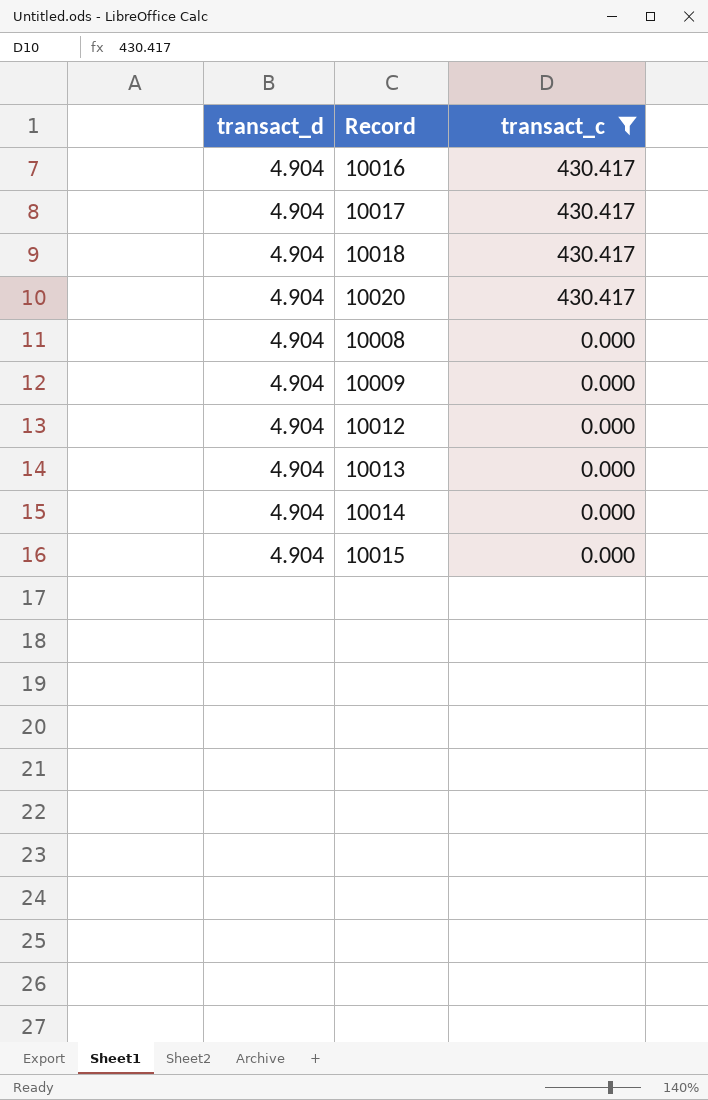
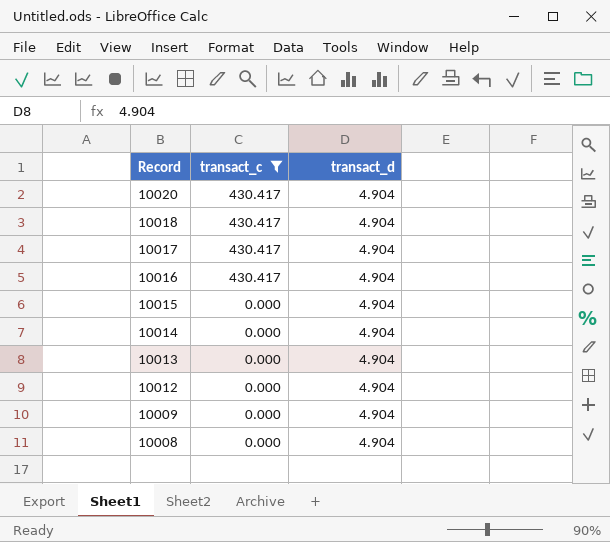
row order: transact_c descending -> Record descending
column transact_d | position: 1 -> 3

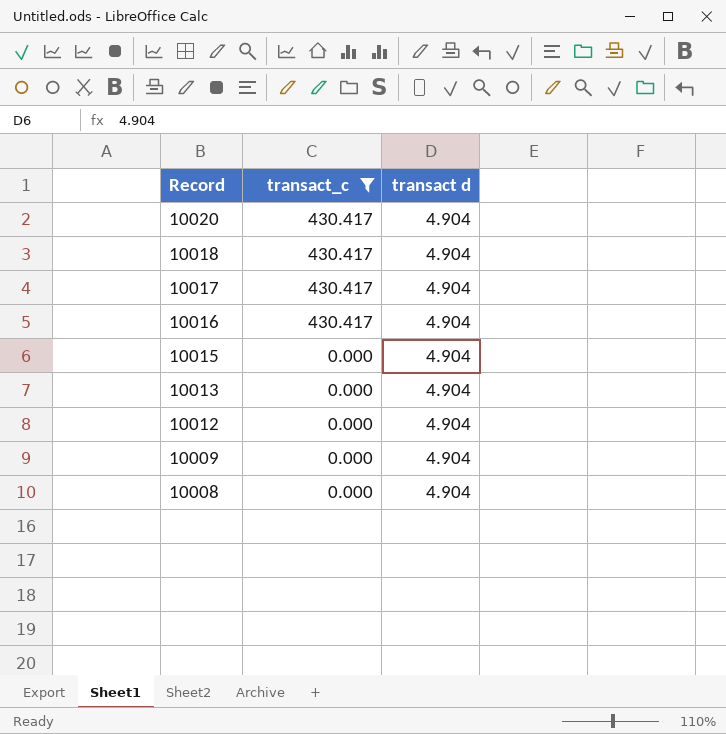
column name: transact_d -> transact d
row 10014: 0.000 | 4.904 -> none

